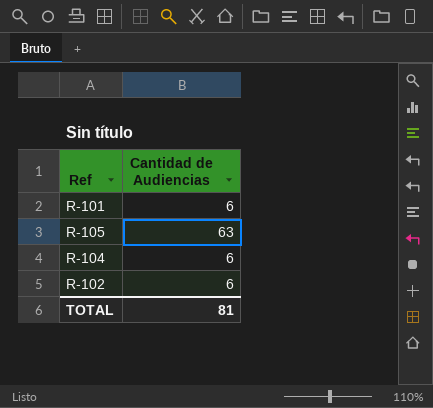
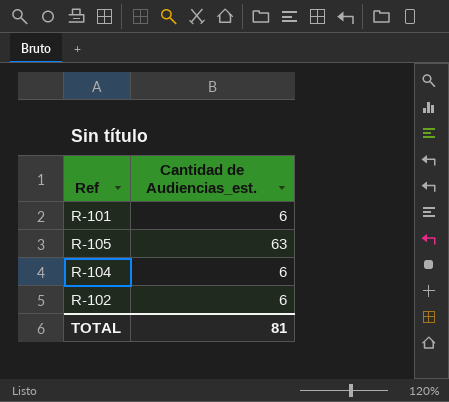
column name: Cantidad de Audiencias -> Cantidad de Audiencias_est.

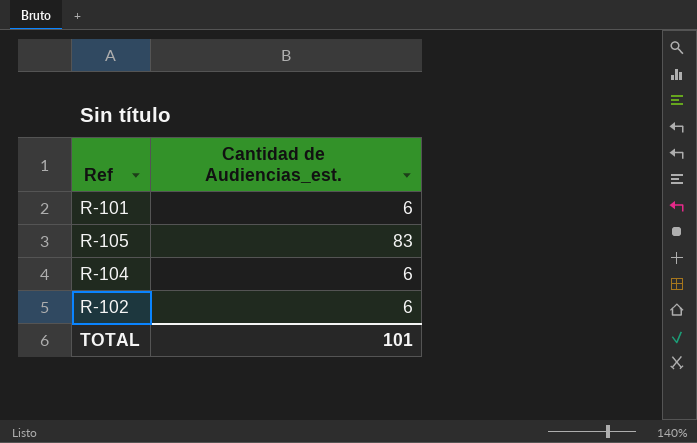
R-105 | Cantidad de Audiencias_est.: 63 -> 83
TOTAL | Cantidad de Audiencias_est.: 81 -> 101

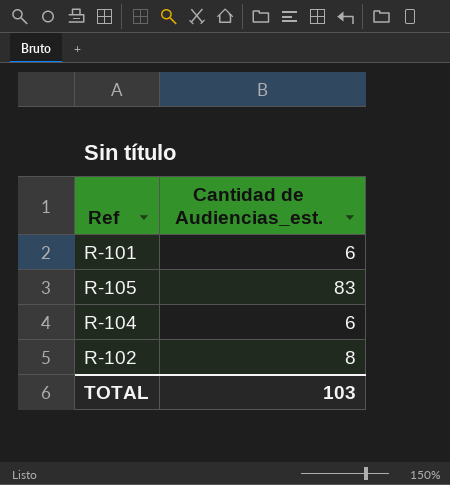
R-102 | Cantidad de Audiencias_est.: 6 -> 8
TOTAL | Cantidad de Audiencias_est.: 101 -> 103

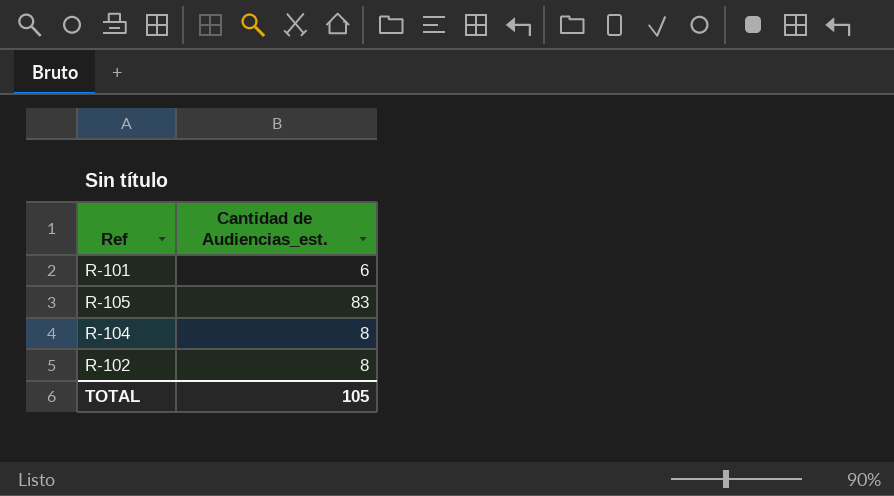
R-104 | Cantidad de Audiencias_est.: 6 -> 8
TOTAL | Cantidad de Audiencias_est.: 103 -> 105

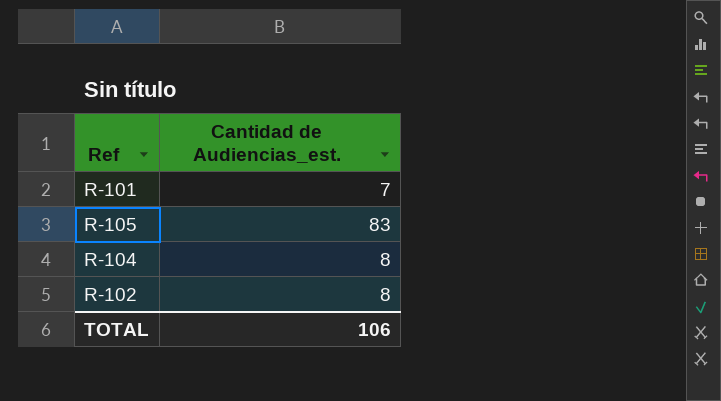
R-101 | Cantidad de Audiencias_est.: 6 -> 7
TOTAL | Cantidad de Audiencias_est.: 105 -> 106

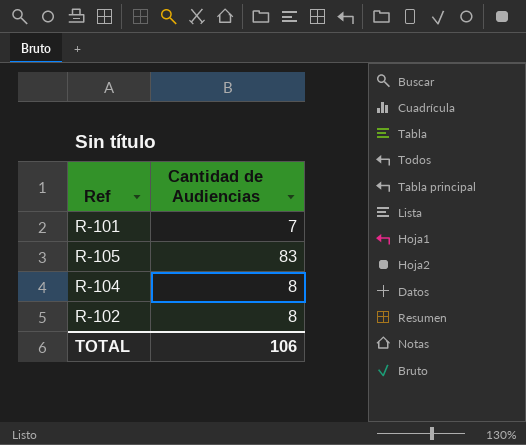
column name: Cantidad de Audiencias_est. -> Cantidad de Audiencias

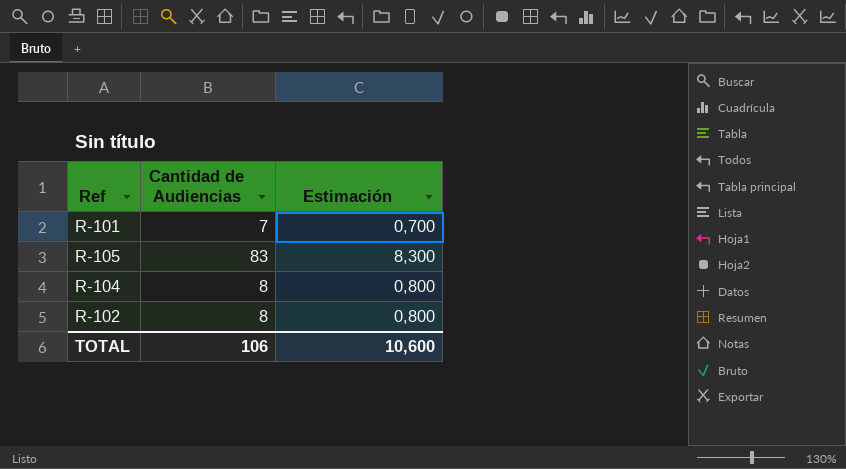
column Estimación | formula: none -> [Cantidad de Audiencias] * 0,1

